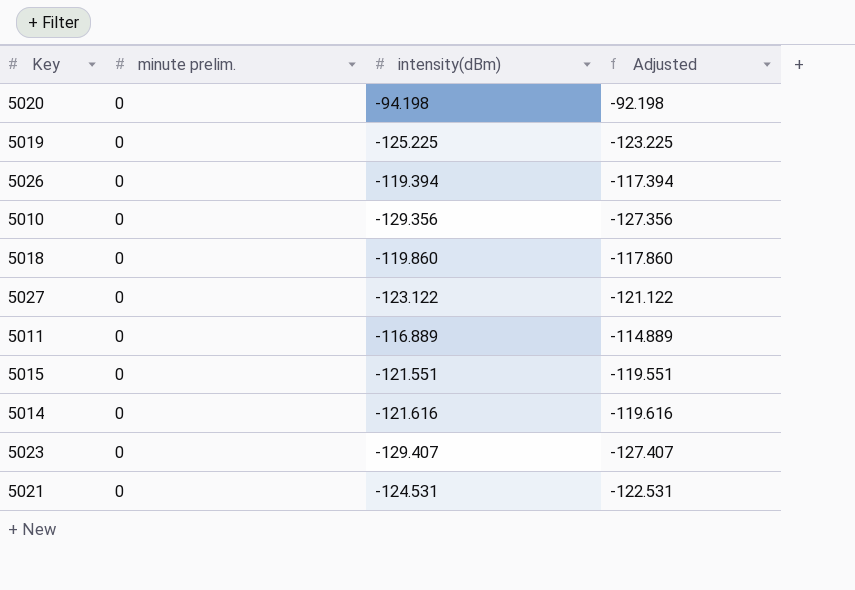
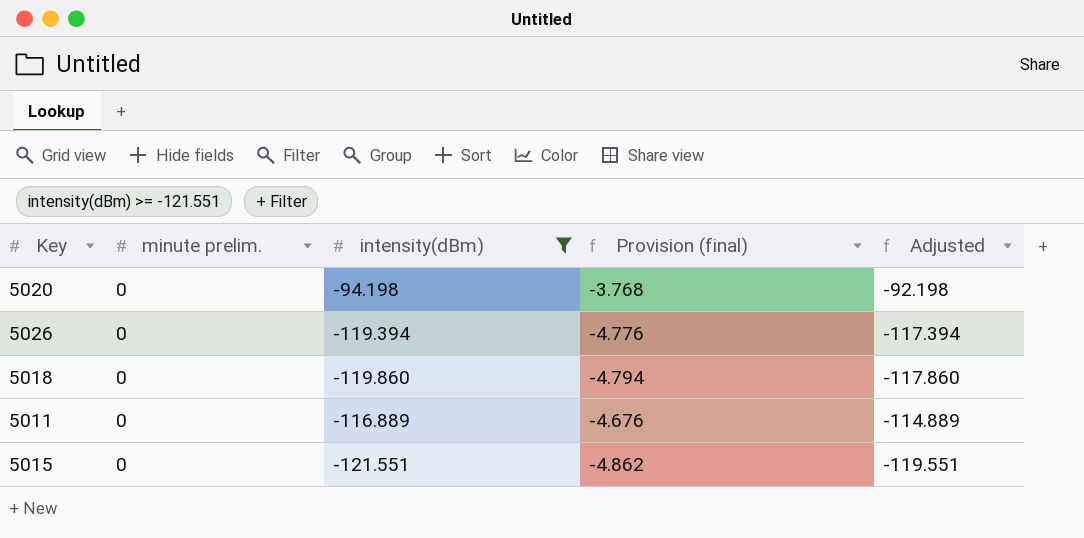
filter: none -> intensity(dBm) >= -121.551
column Provision (final) | formula: none -> [intensity(dBm)] * 0.04

